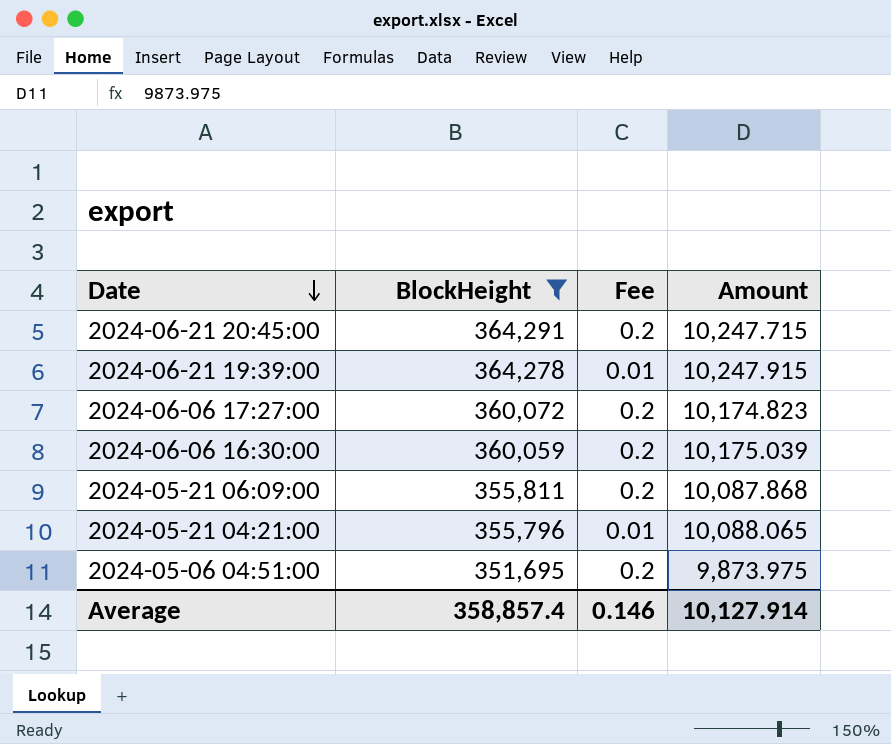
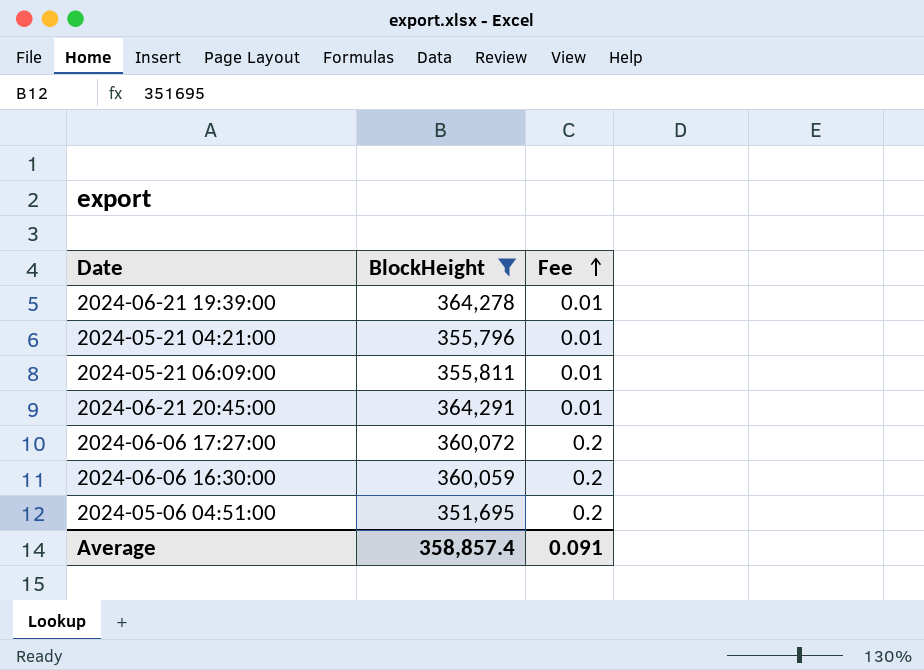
row order: Date descending -> Fee ascending
column Amount | position: 4 -> none
2024-05-21 06:09:00 | Fee: 0.2 -> 0.01
2024-06-21 20:45:00 | Fee: 0.2 -> 0.01
Average | Fee: 0.146 -> 0.091

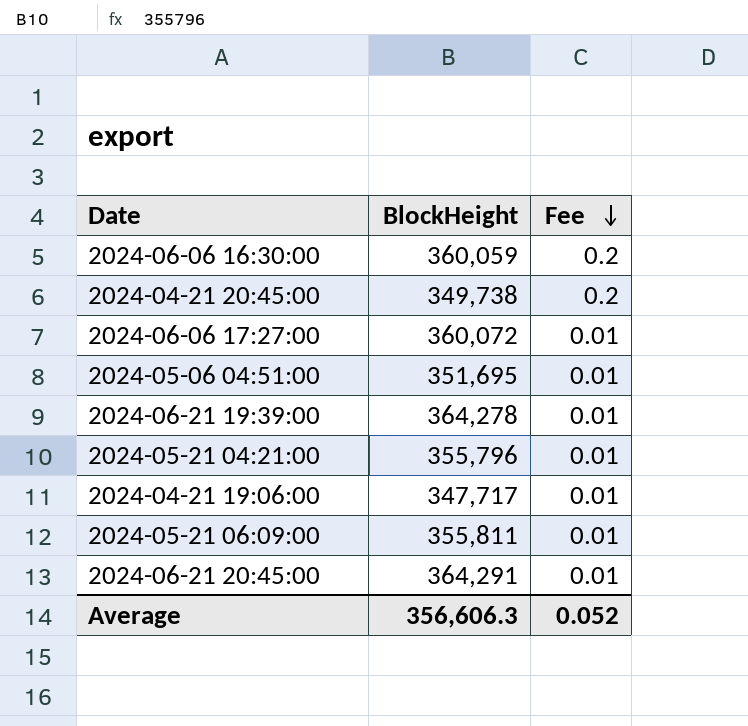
filter: BlockHeight >= 351,695 -> none
row order: Fee ascending -> Fee descending
2024-06-06 17:27:00 | Fee: 0.2 -> 0.01
2024-05-06 04:51:00 | Fee: 0.2 -> 0.01
Average | BlockHeight: 358,857.4 -> 356,606.3
Average | Fee: 0.091 -> 0.052

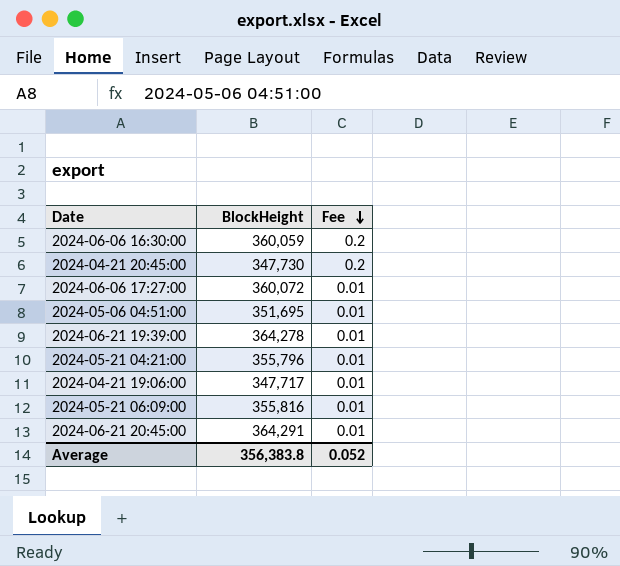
2024-04-21 20:45:00 | BlockHeight: 349,738 -> 347,730
2024-05-21 06:09:00 | BlockHeight: 355,811 -> 355,816
Average | BlockHeight: 356,606.3 -> 356,383.8

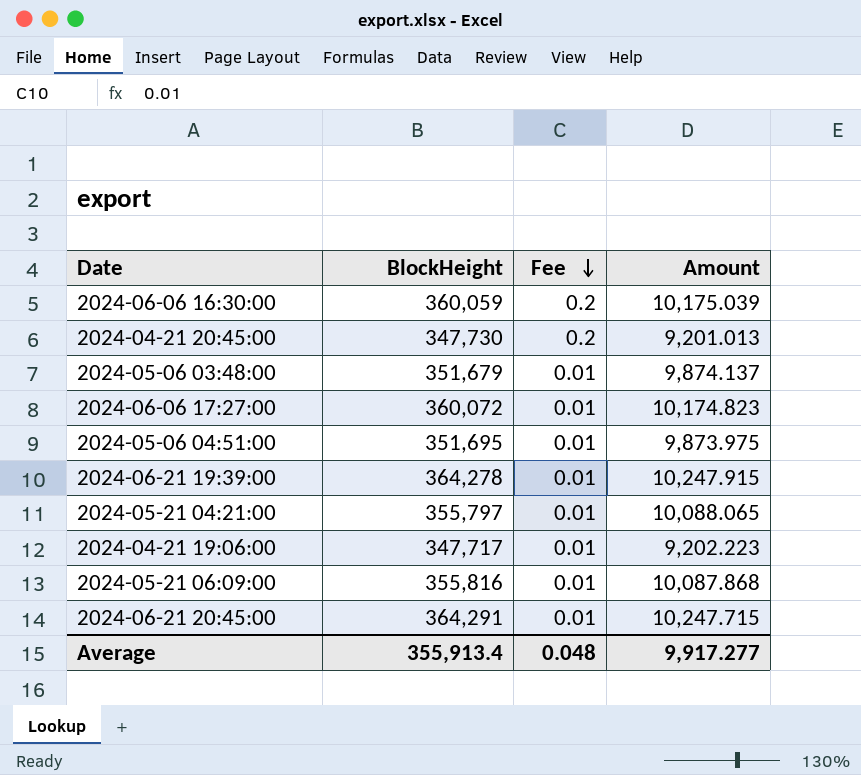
column Amount | position: none -> 4
row 2024-05-06 03:48:00: none -> 351,679 | 0.01 | 9,874.137
2024-05-21 04:21:00 | BlockHeight: 355,796 -> 355,797
Average | BlockHeight: 356,383.8 -> 355,913.4
Average | Fee: 0.052 -> 0.048

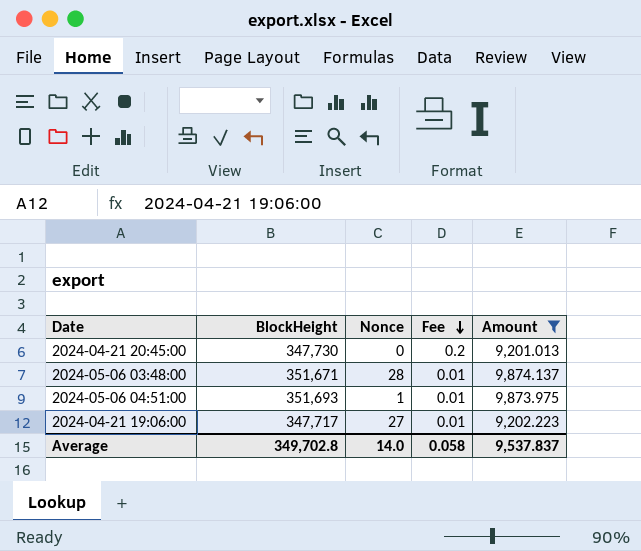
filter: none -> Amount <= 9,874.137
column Nonce | position: none -> 3
2024-05-06 03:48:00 | BlockHeight: 351,679 -> 351,671
2024-05-06 04:51:00 | BlockHeight: 351,695 -> 351,693
Average | BlockHeight: 355,913.4 -> 349,702.8
Average | Fee: 0.048 -> 0.058
Average | Amount: 9,917.277 -> 9,537.837

